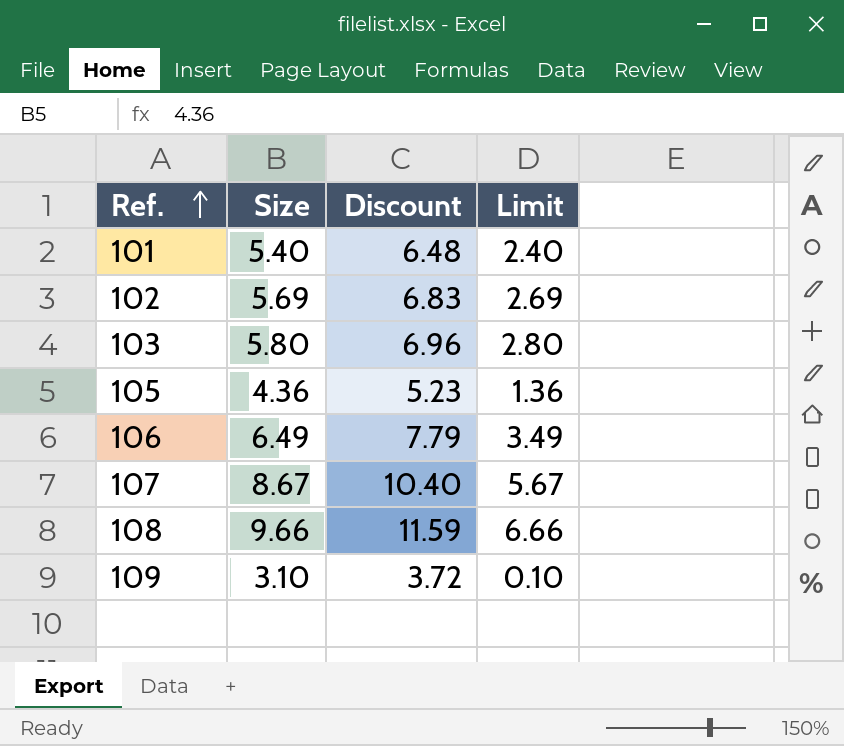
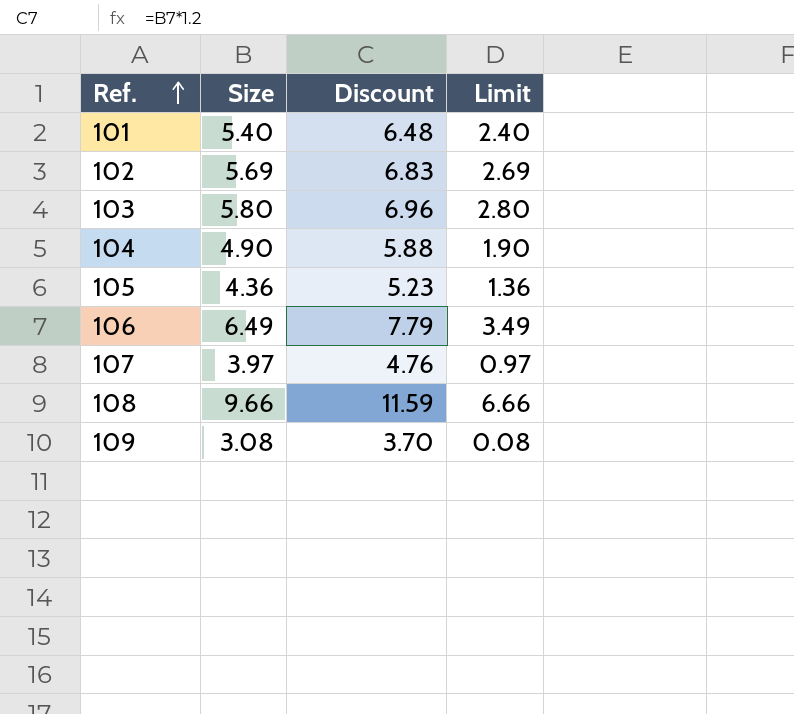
row 104: none -> 4.90 | 5.88 | 1.90
107 | Size: 8.67 -> 3.97
107 | Discount: 10.40 -> 4.76
107 | Limit: 5.67 -> 0.97
109 | Size: 3.10 -> 3.08
109 | Discount: 3.72 -> 3.70
109 | Limit: 0.10 -> 0.08

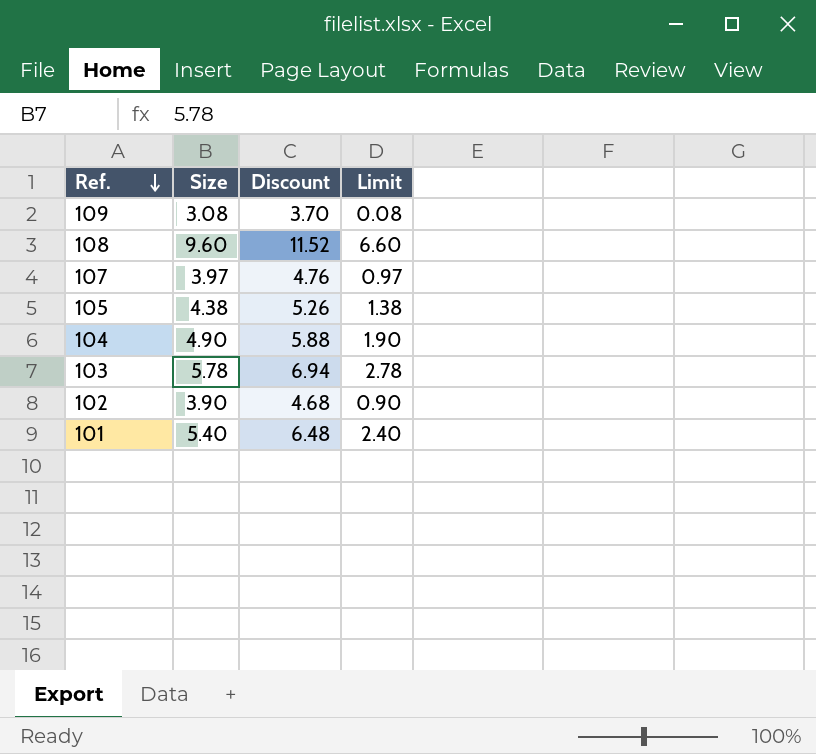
row order: Ref. ascending -> Ref. descending
row 106: 6.49 | 7.79 | 3.49 -> none
108 | Size: 9.66 -> 9.60
108 | Discount: 11.59 -> 11.52
108 | Limit: 6.66 -> 6.60
105 | Size: 4.36 -> 4.38
105 | Discount: 5.23 -> 5.26
105 | Limit: 1.36 -> 1.38
103 | Size: 5.80 -> 5.78
103 | Discount: 6.96 -> 6.94
103 | Limit: 2.80 -> 2.78
102 | Size: 5.69 -> 3.90
102 | Discount: 6.83 -> 4.68
102 | Limit: 2.69 -> 0.90

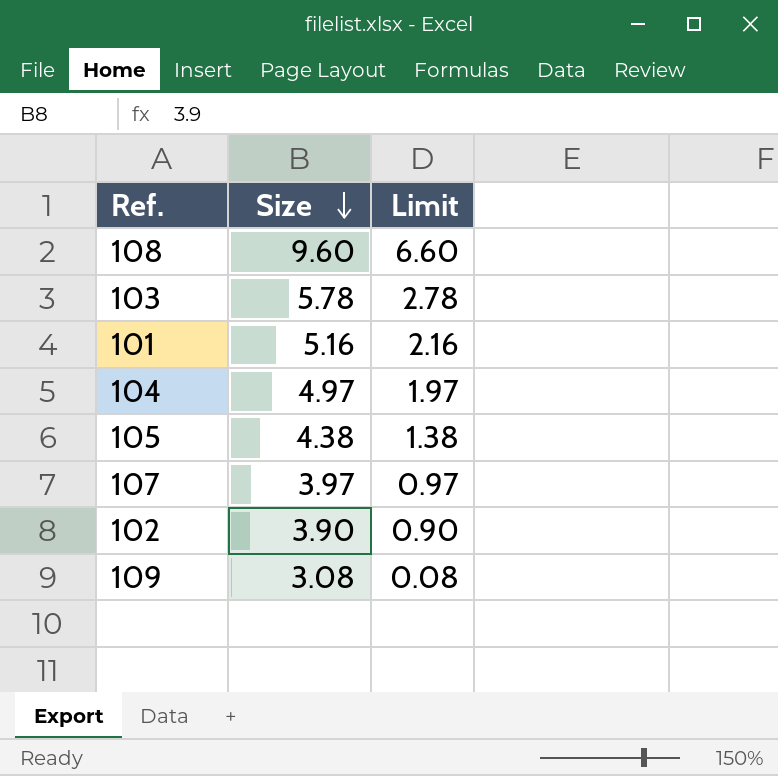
row order: Ref. descending -> Size descending
column Discount | formula: [Size] * 1.2 -> none
101 | Size: 5.40 -> 5.16
101 | Limit: 2.40 -> 2.16
104 | Size: 4.90 -> 4.97
104 | Limit: 1.90 -> 1.97

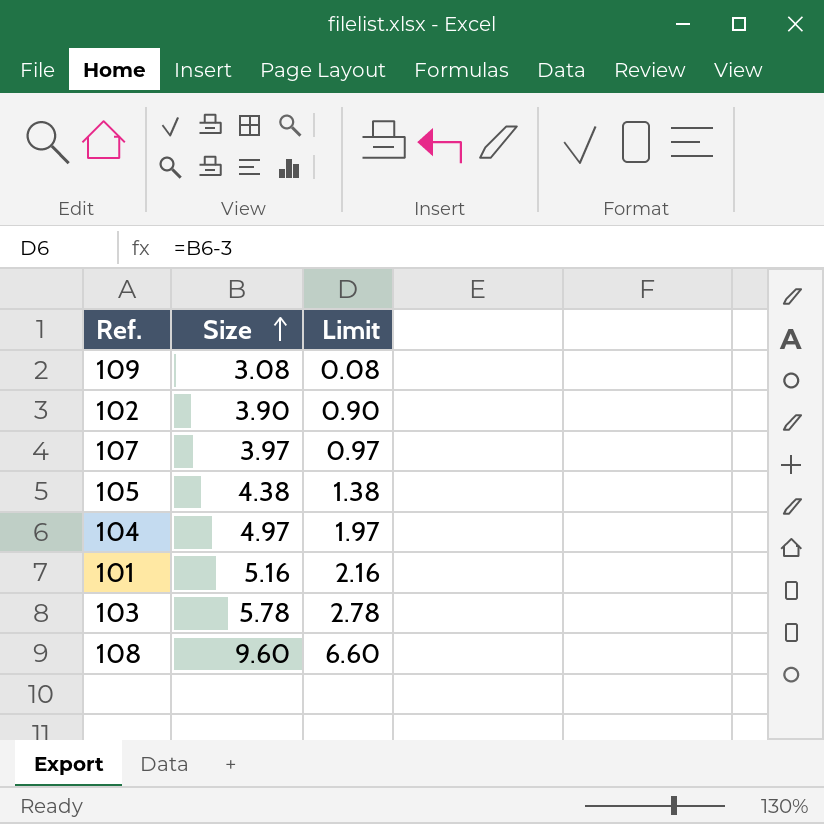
row order: Size descending -> Size ascending

